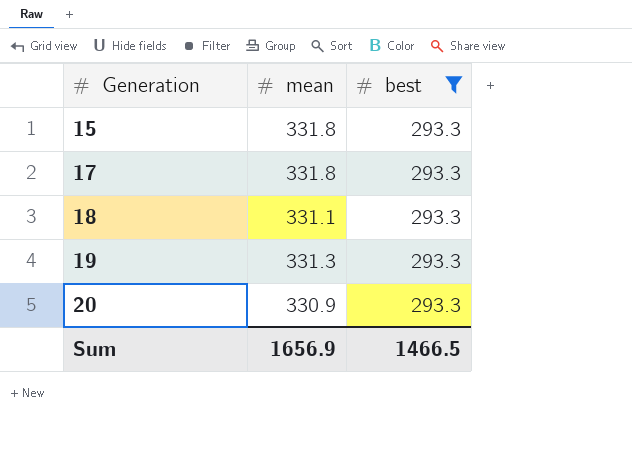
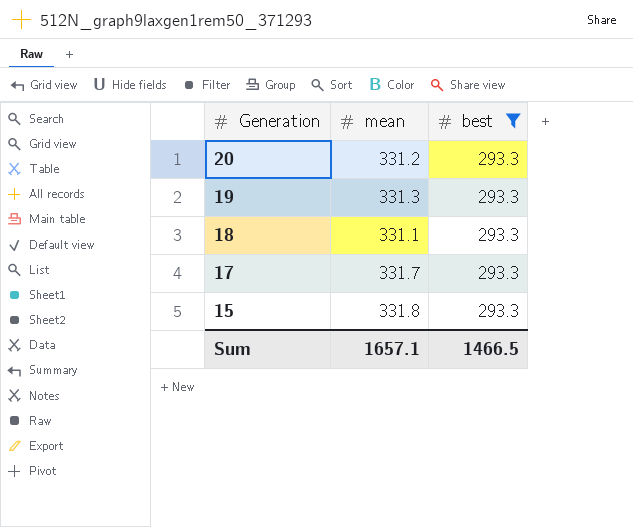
row order: Generation ascending -> Generation descending
20 | mean: 330.9 -> 331.2
17 | mean: 331.8 -> 331.7
Sum | mean: 1656.9 -> 1657.1

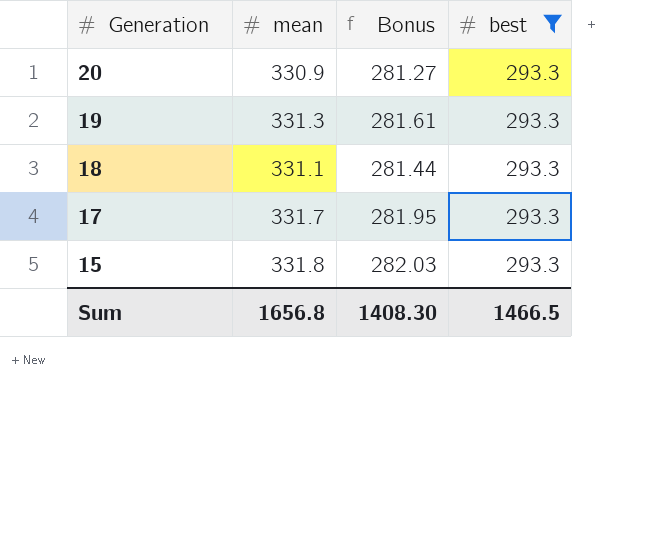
column Bonus | formula: none -> [mean] * 0.85
20 | mean: 331.2 -> 330.9
Sum | mean: 1657.1 -> 1656.8

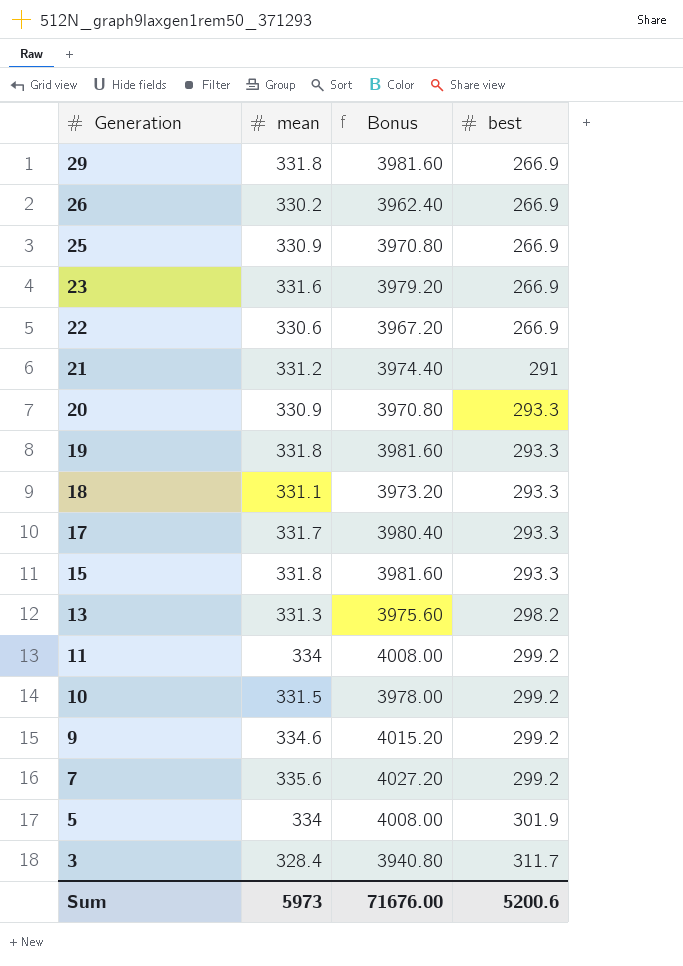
filter: best = 293.3 -> none
column Bonus | formula: [mean] * 0.85 -> [mean] * 12
19 | mean: 331.3 -> 331.8
Sum | mean: 1656.8 -> 5973
Sum | Bonus: 1408.30 -> 71676.00
Sum | best: 1466.5 -> 5200.6

